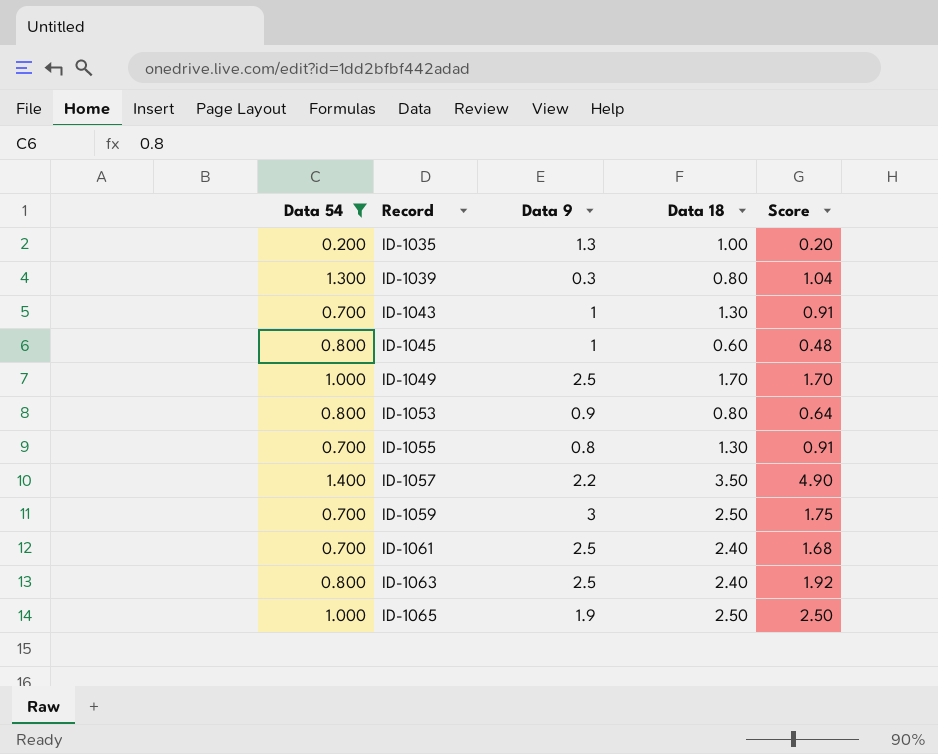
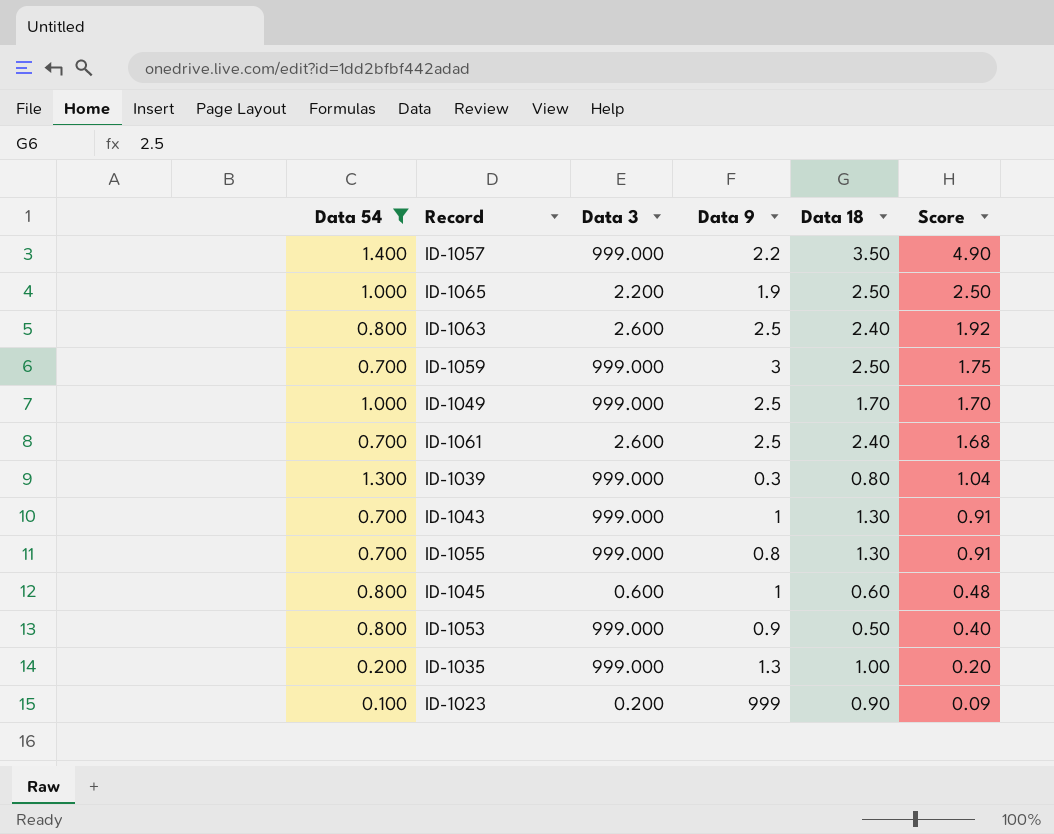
row order: Record ascending -> Score descending
column Data 3 | position: none -> 3
ID-1053 | Data 18: 0.80 -> 0.50
ID-1053 | Score: 0.64 -> 0.40
row ID-1023: none -> 0.100 | 0.200 | 999 | 0.90 | 0.09

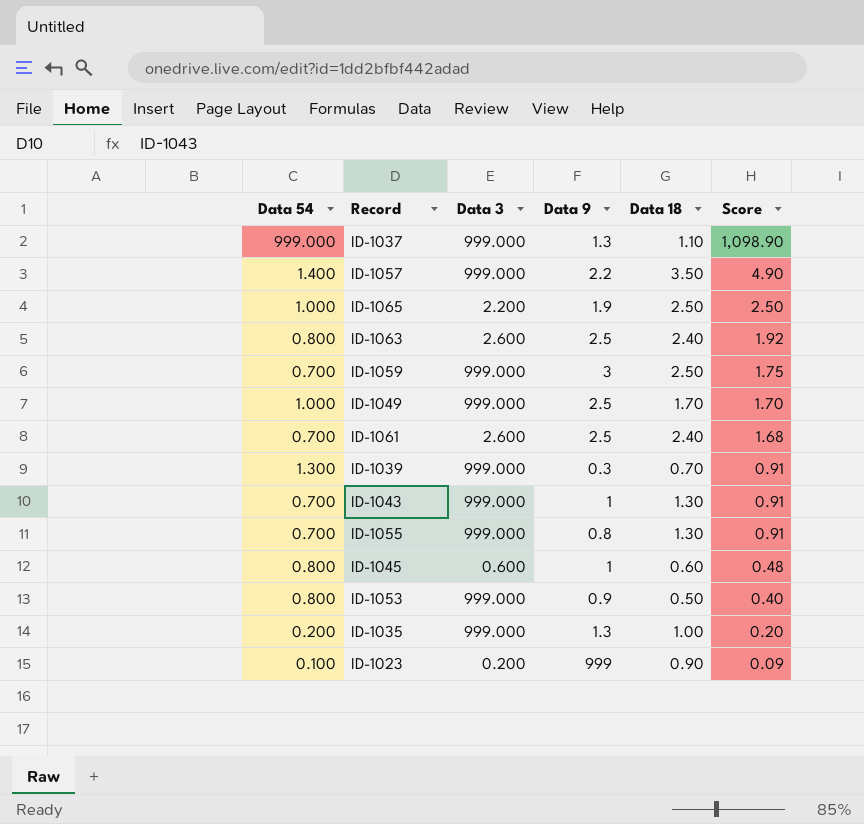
filter: Data 54 != 999.000 -> none
ID-1039 | Data 18: 0.80 -> 0.70
ID-1039 | Score: 1.04 -> 0.91

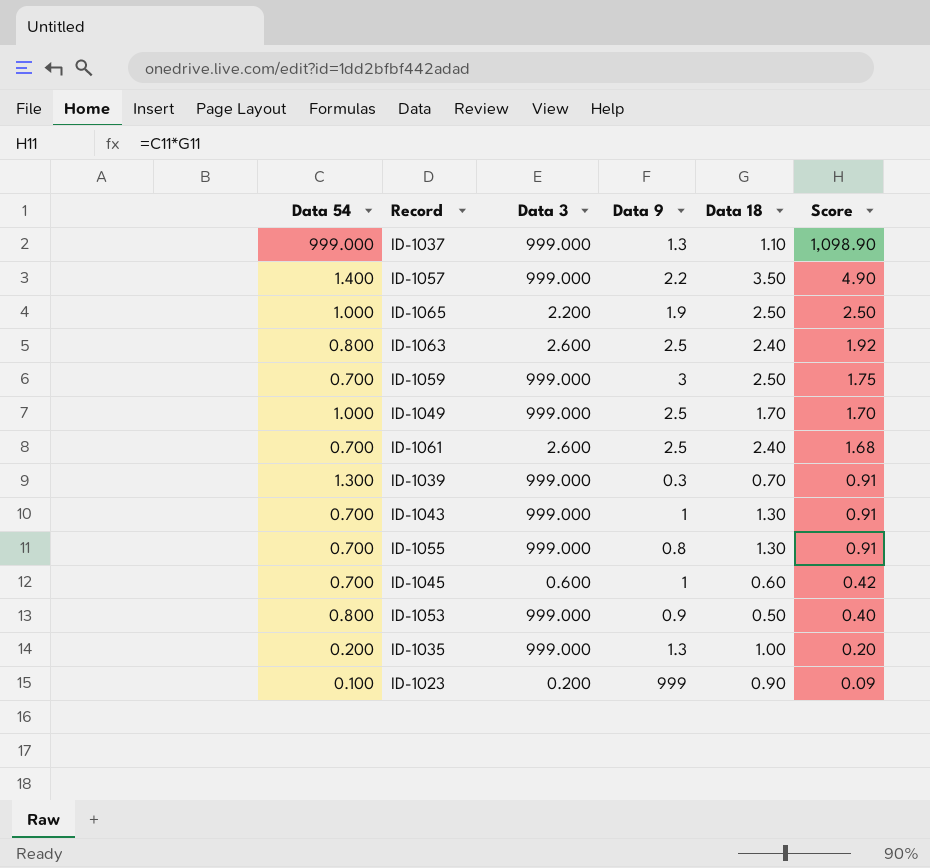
ID-1045 | Data 54: 0.800 -> 0.700
ID-1045 | Score: 0.48 -> 0.42

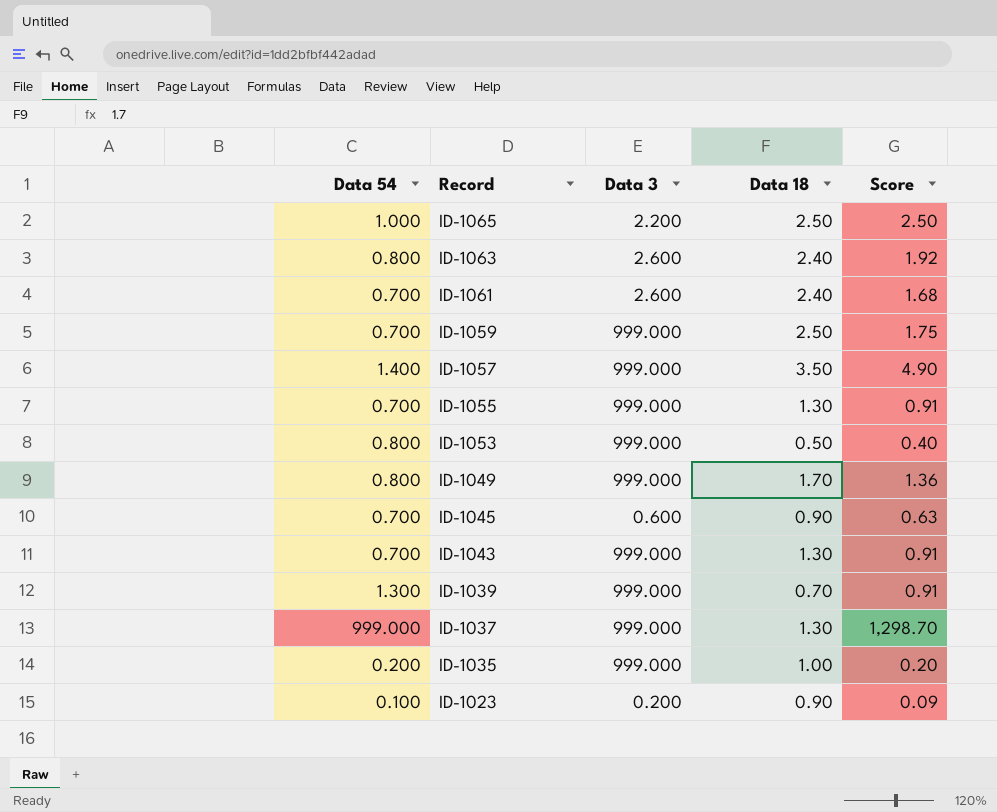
row order: Score descending -> Record descending
column Data 9 | position: 4 -> none
ID-1049 | Data 54: 1.000 -> 0.800
ID-1049 | Score: 1.70 -> 1.36
ID-1045 | Data 18: 0.60 -> 0.90
ID-1045 | Score: 0.42 -> 0.63
ID-1037 | Data 18: 1.10 -> 1.30
ID-1037 | Score: 1,098.90 -> 1,298.70

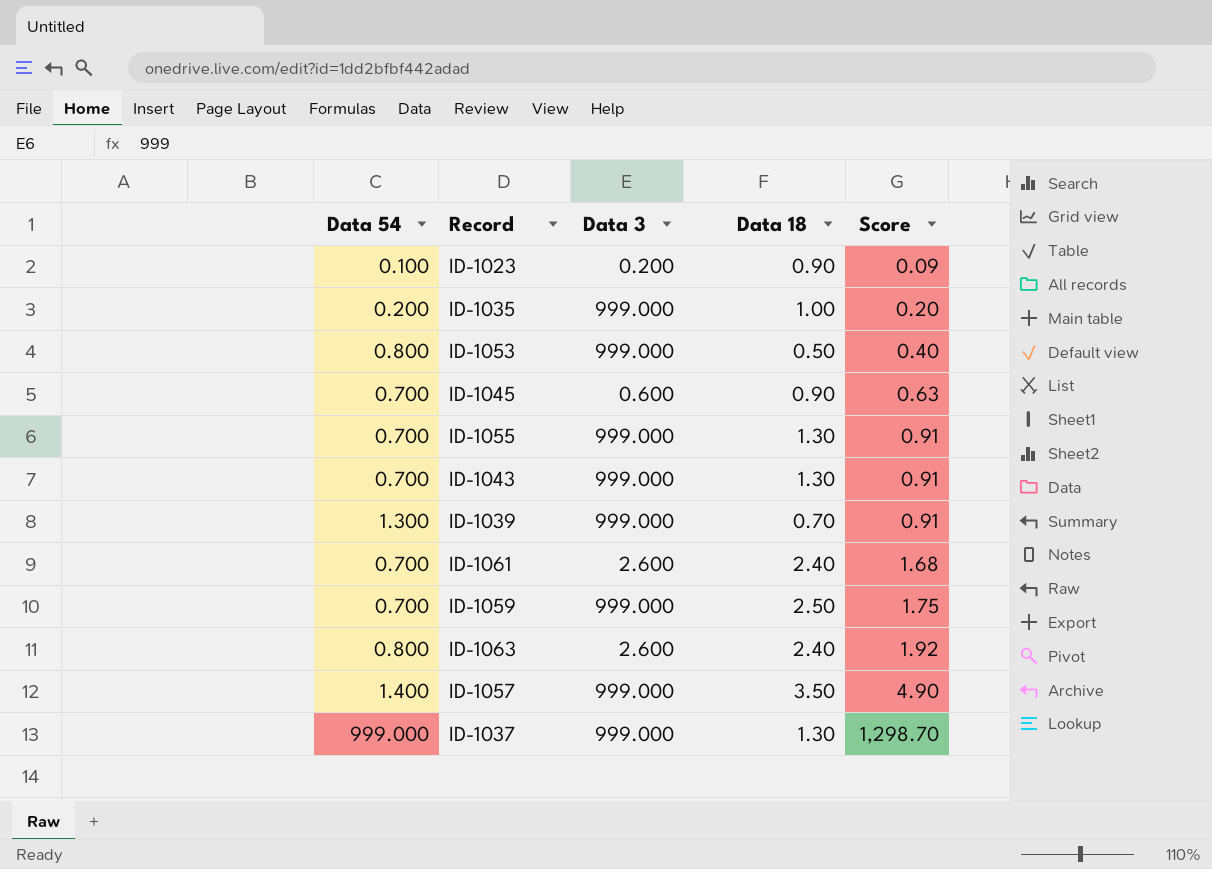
row order: Record descending -> Score ascending
row ID-1065: 1.000 | 2.200 | 2.50 | 2.50 -> none
row ID-1049: 0.800 | 999.000 | 1.70 | 1.36 -> none

